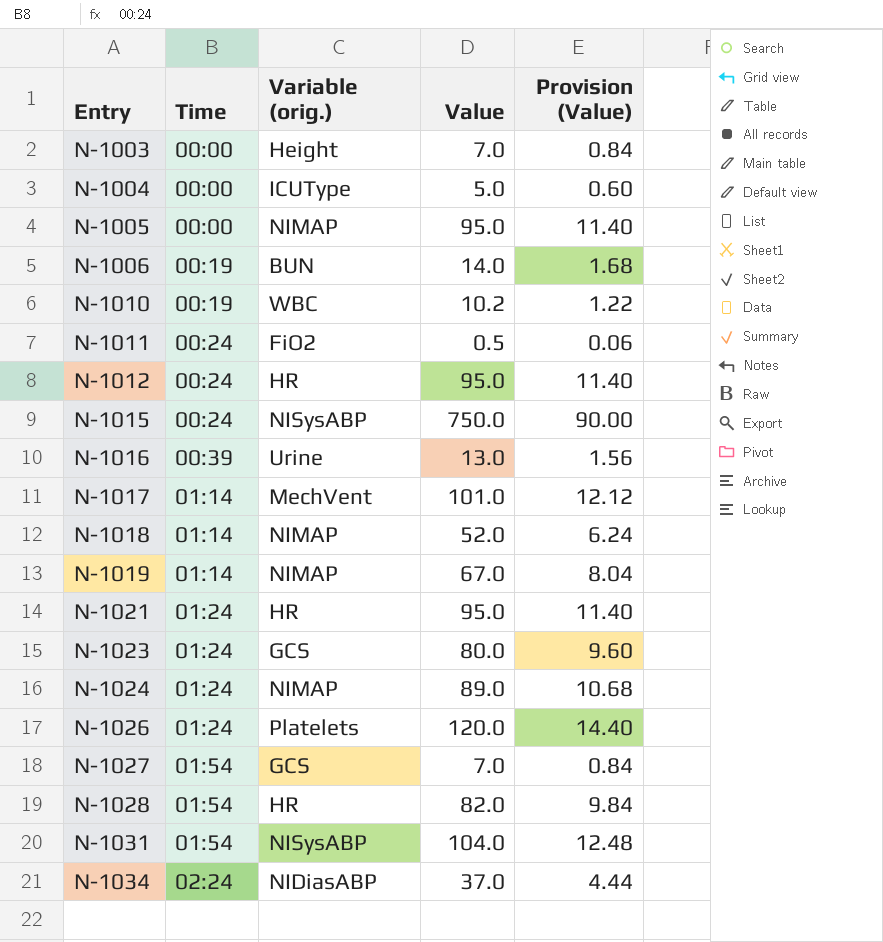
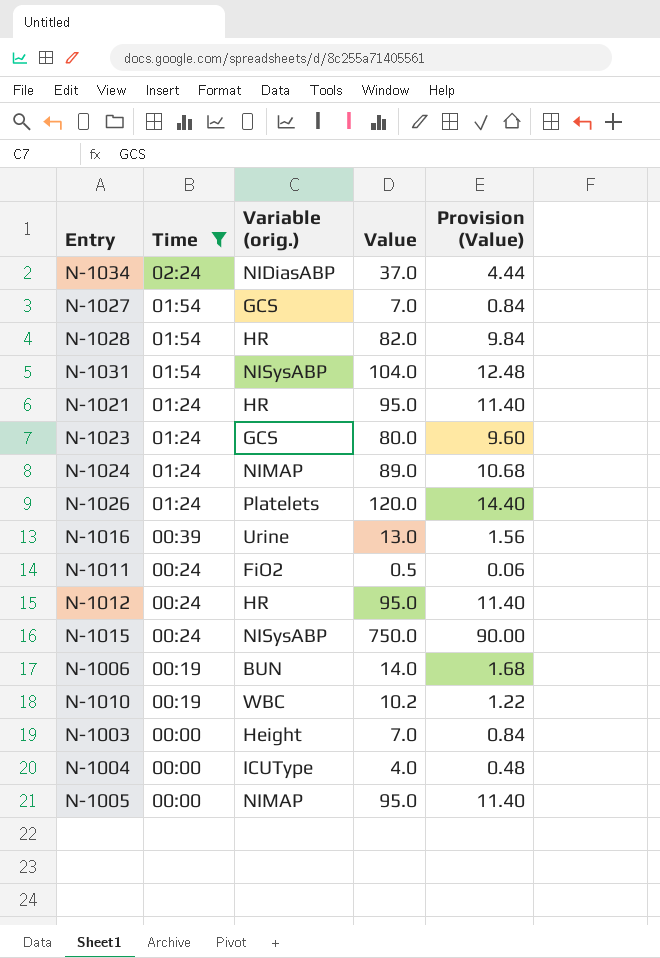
filter: none -> Time != 01:14
row order: Entry ascending -> Time descending
N-1004 | Value: 5.0 -> 4.0
N-1004 | Provision (Value): 0.60 -> 0.48

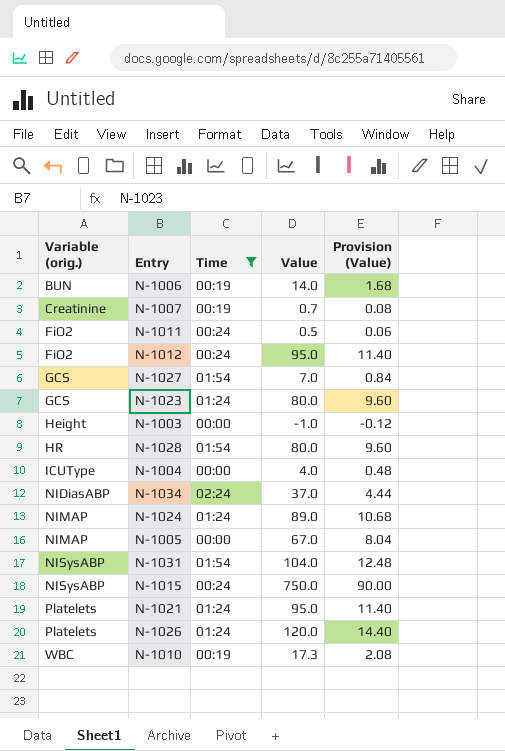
row order: Time descending -> Variable (orig.) ascending
column Variable (orig.) | position: 3 -> 1
row N-1016: 00:39 | Urine | 13.0 | 1.56 -> none
row N-1007: none -> Creatinine | 00:19 | 0.7 | 0.08
N-1012 | Variable (orig.): HR -> FiO2
N-1003 | Value: 7.0 -> -1.0
N-1003 | Provision (Value): 0.84 -> -0.12
N-1028 | Value: 82.0 -> 80.0
N-1028 | Provision (Value): 9.84 -> 9.60
N-1005 | Value: 95.0 -> 67.0
N-1005 | Provision (Value): 11.40 -> 8.04
N-1021 | Variable (orig.): HR -> Platelets
N-1010 | Value: 10.2 -> 17.3
N-1010 | Provision (Value): 1.22 -> 2.08

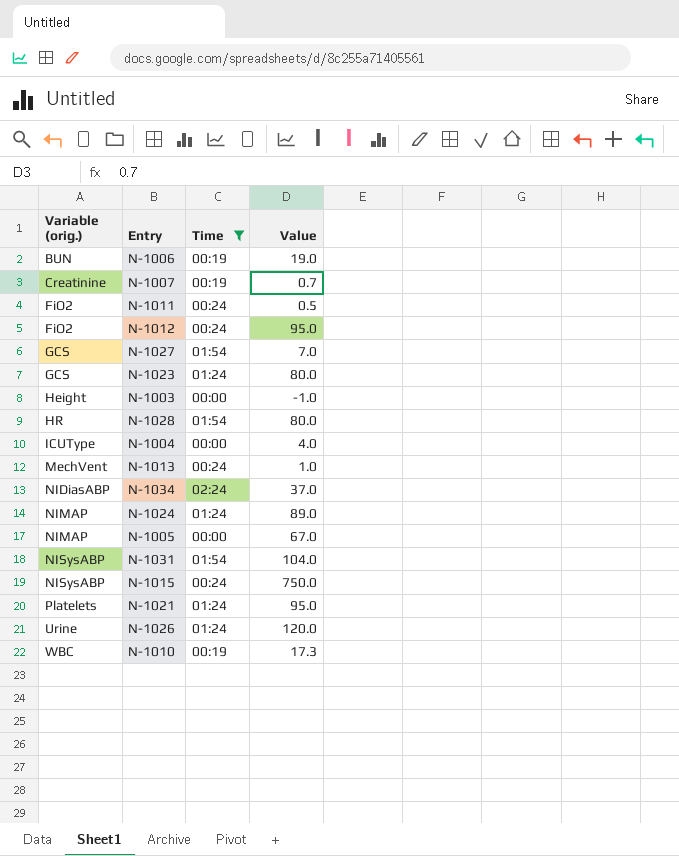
column Provision (Value) | formula: [Value] * 0.12 -> none
N-1006 | Value: 14.0 -> 19.0
row N-1013: none -> MechVent | 00:24 | 1.0
N-1026 | Variable (orig.): Platelets -> Urine

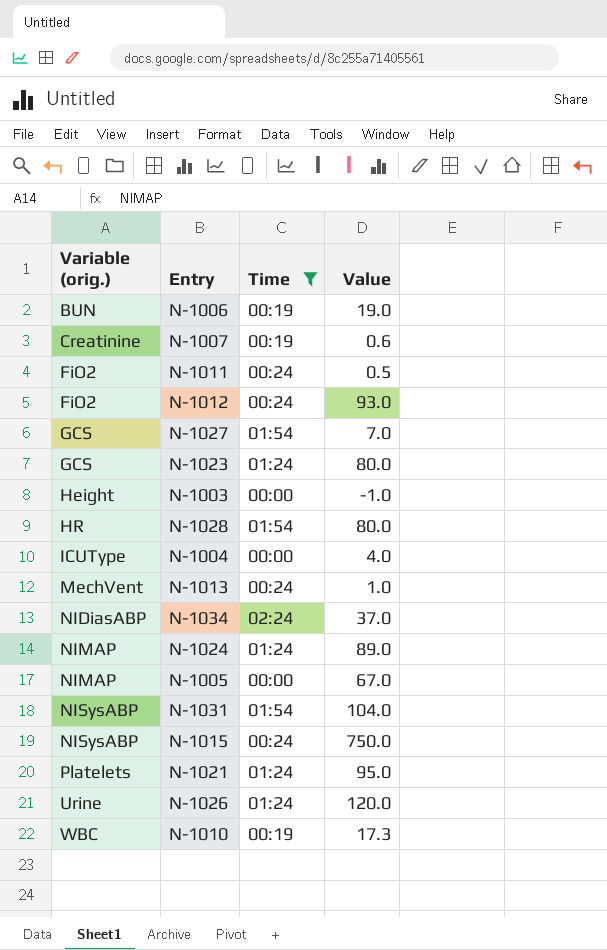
N-1007 | Value: 0.7 -> 0.6
N-1012 | Value: 95.0 -> 93.0

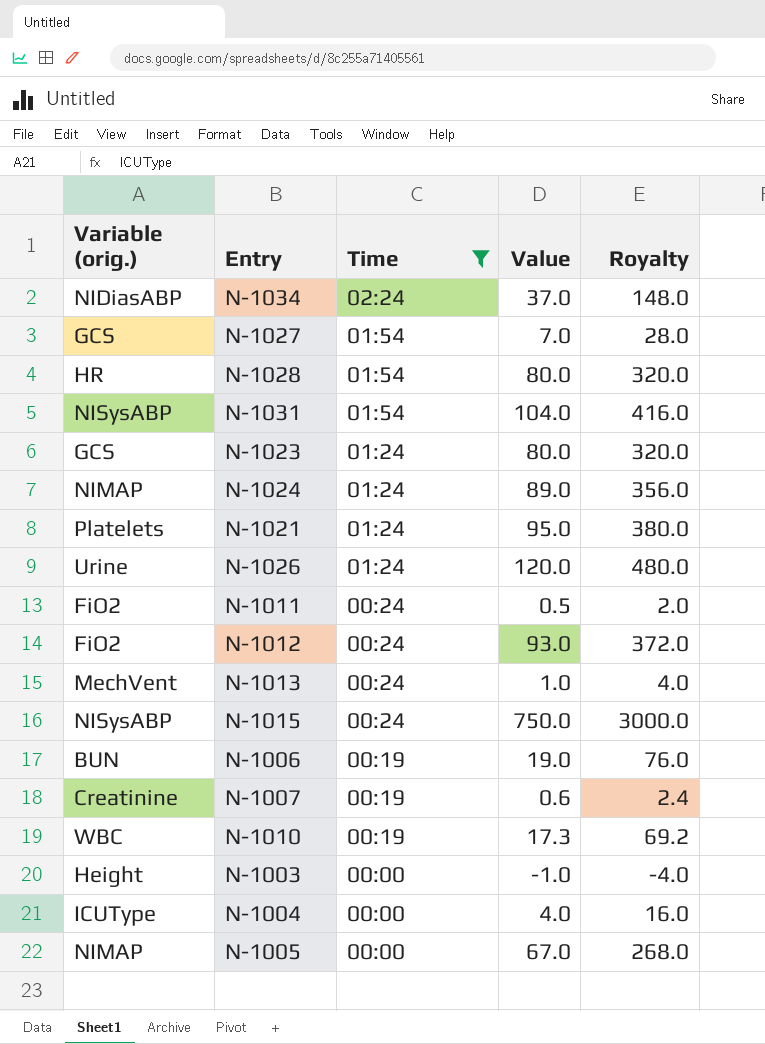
row order: Variable (orig.) ascending -> Time descending
column Royalty | formula: none -> [Value] * 4

